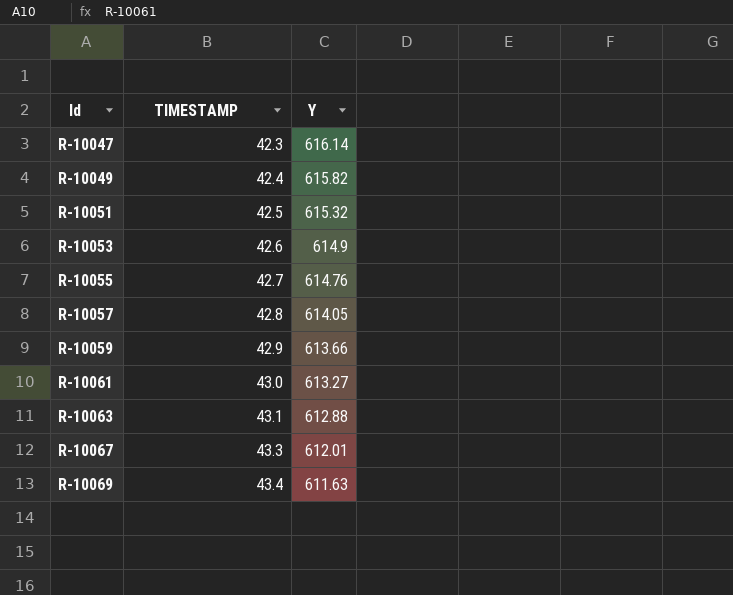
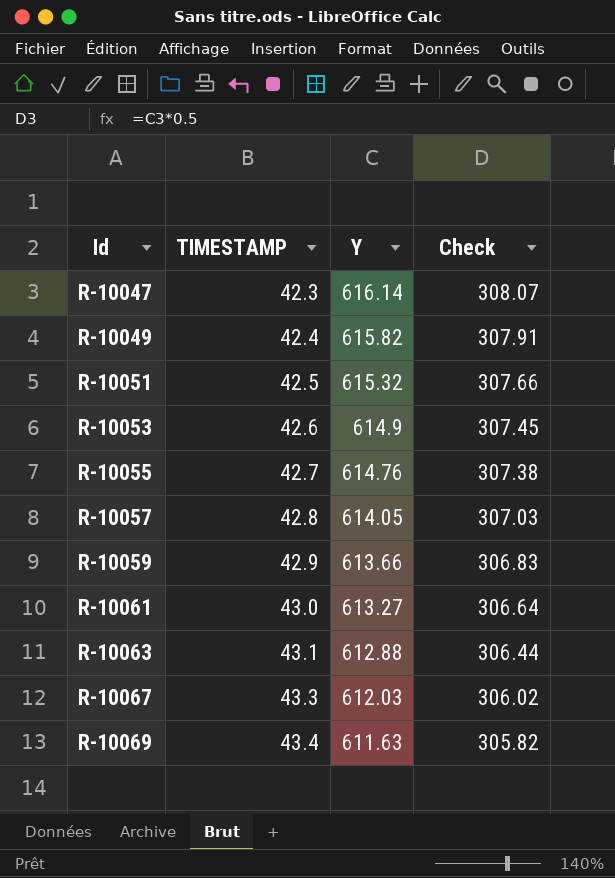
column Check | formula: none -> [Y] * 0.5
R-10067 | Y: 612.01 -> 612.03

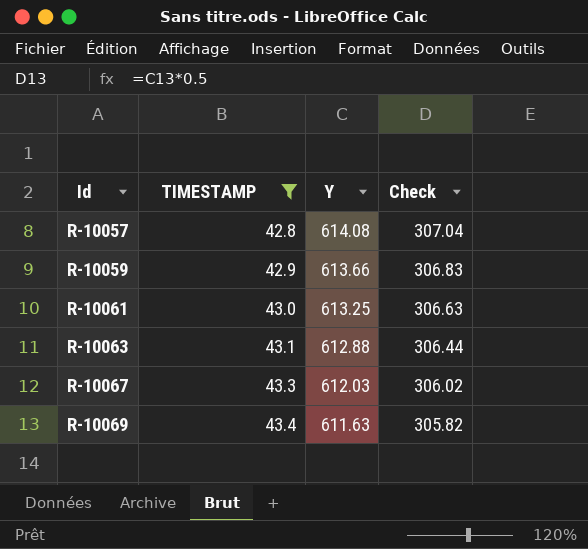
filter: none -> TIMESTAMP >= 42.8
R-10057 | Y: 614.05 -> 614.08
R-10057 | Check: 307.03 -> 307.04
R-10061 | Y: 613.27 -> 613.25
R-10061 | Check: 306.64 -> 306.63

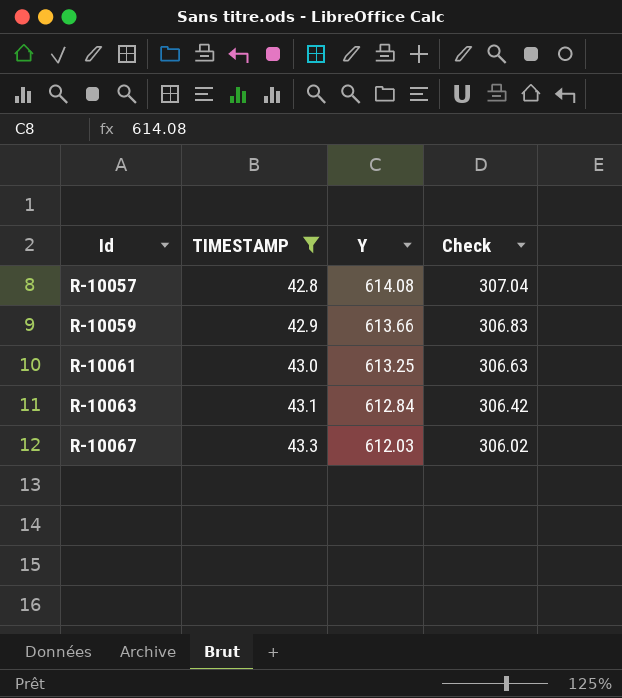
row R-10069: 43.4 | 611.63 | 305.82 -> none
R-10063 | Y: 612.88 -> 612.84
R-10063 | Check: 306.44 -> 306.42

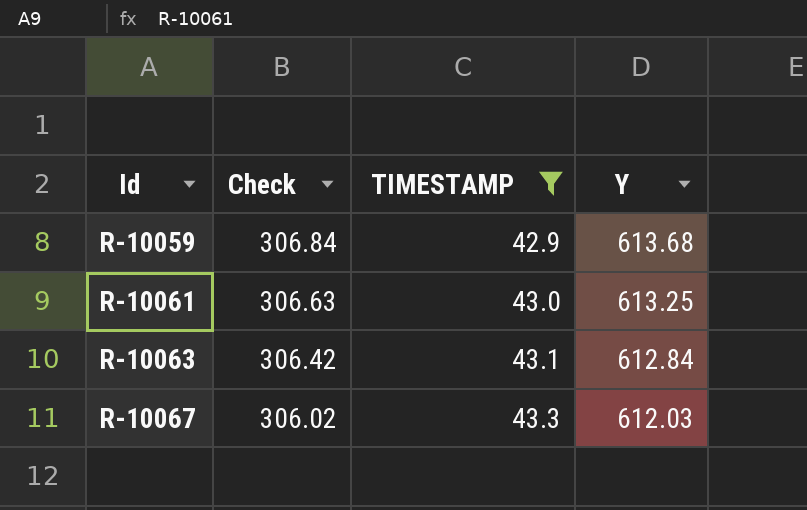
column Check | position: 4 -> 2
row R-10057: 42.8 | 614.08 | 307.04 -> none
R-10059 | Check: 306.83 -> 306.84
R-10059 | Y: 613.66 -> 613.68

